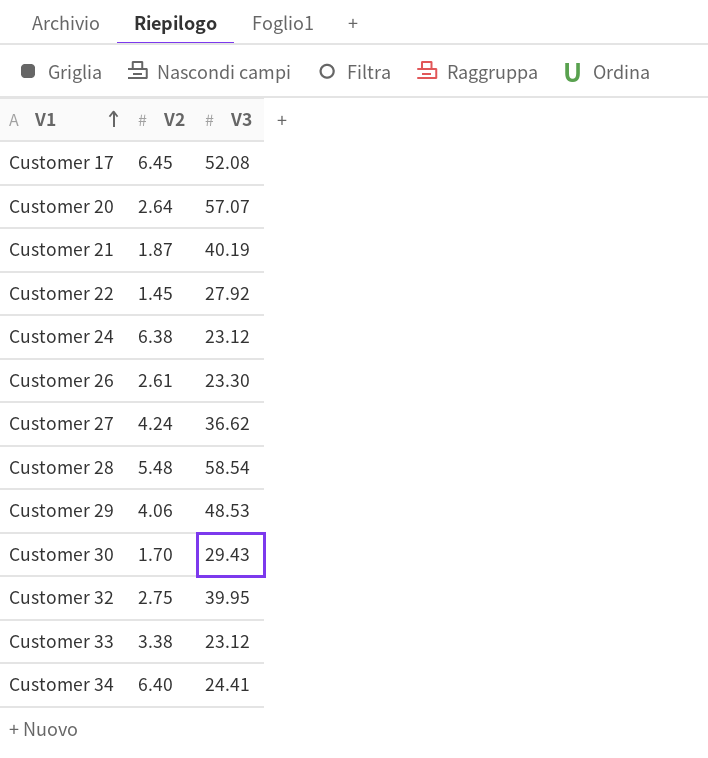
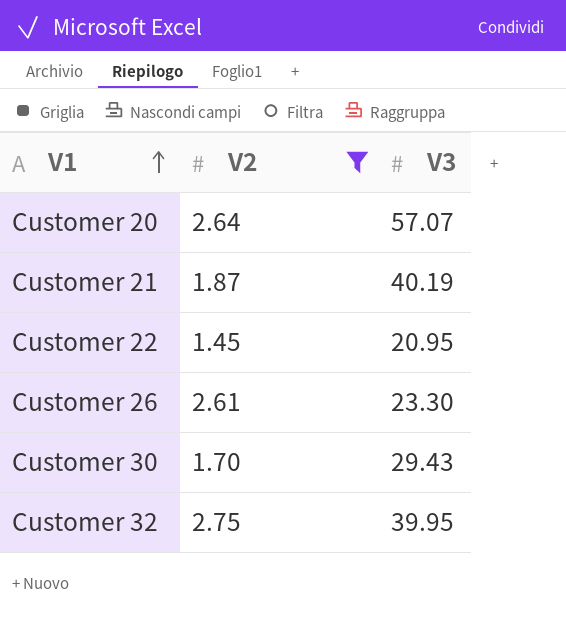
filter: none -> V2 <= 2.75
Customer 22 | V3: 27.92 -> 20.95

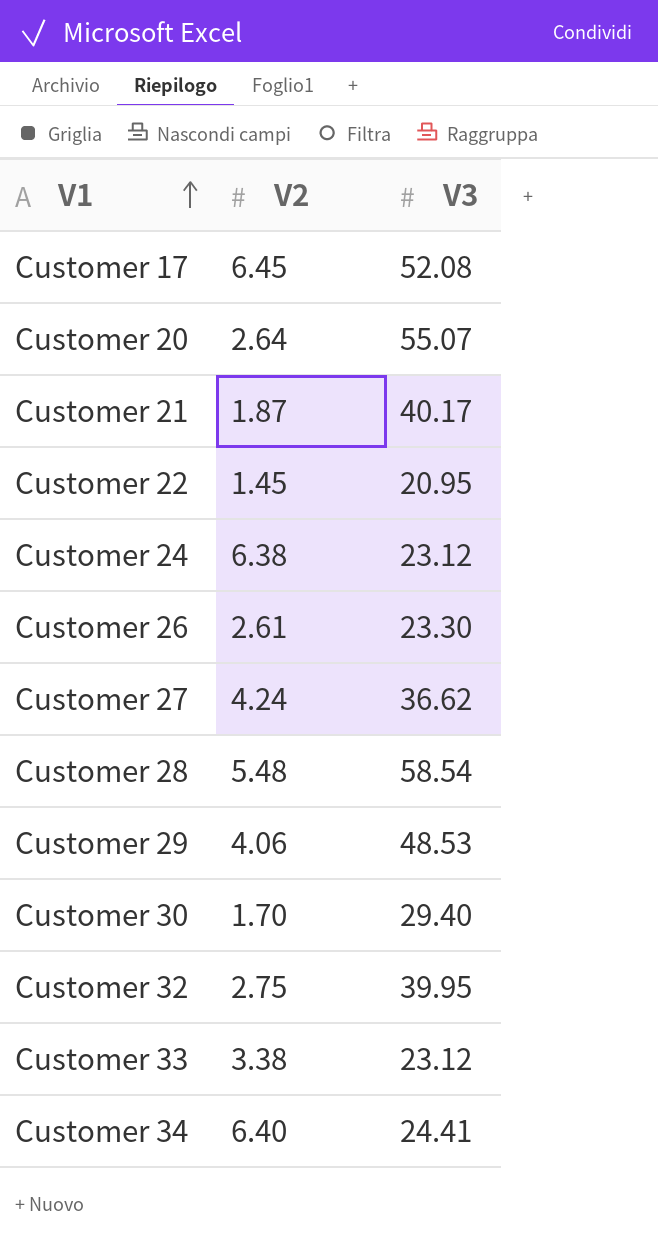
filter: V2 <= 2.75 -> none
Customer 20 | V3: 57.07 -> 55.07
Customer 21 | V3: 40.19 -> 40.17
Customer 30 | V3: 29.43 -> 29.40

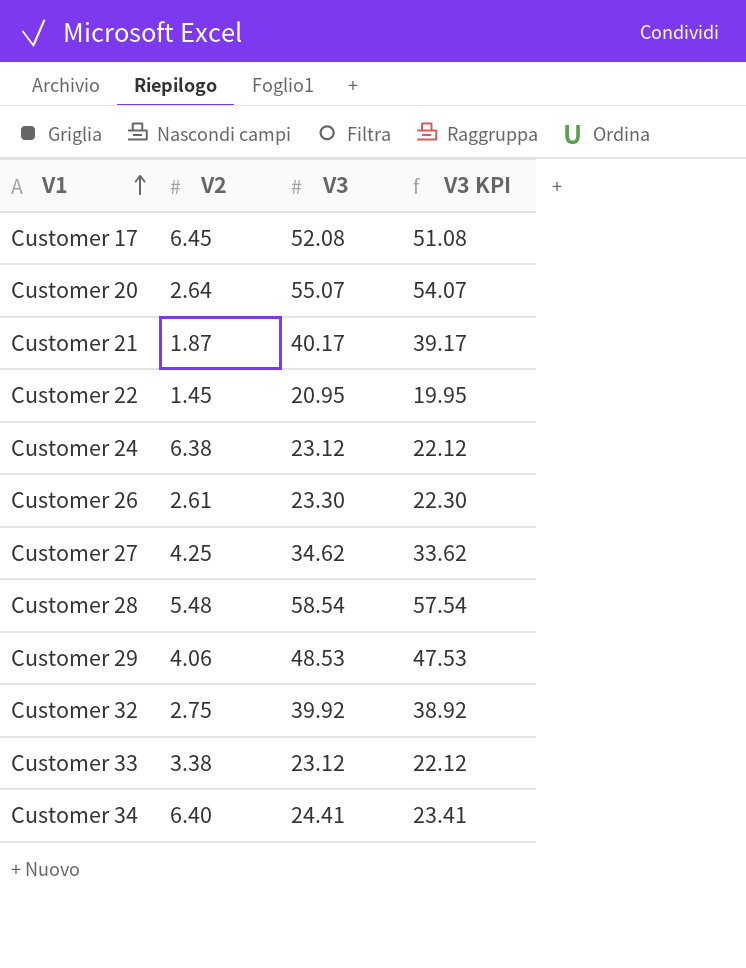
column V3 KPI | formula: none -> [V3] - 1
row Customer 30: 1.70 | 29.40 -> none
Customer 27 | V2: 4.24 -> 4.25
Customer 27 | V3: 36.62 -> 34.62
Customer 32 | V3: 39.95 -> 39.92

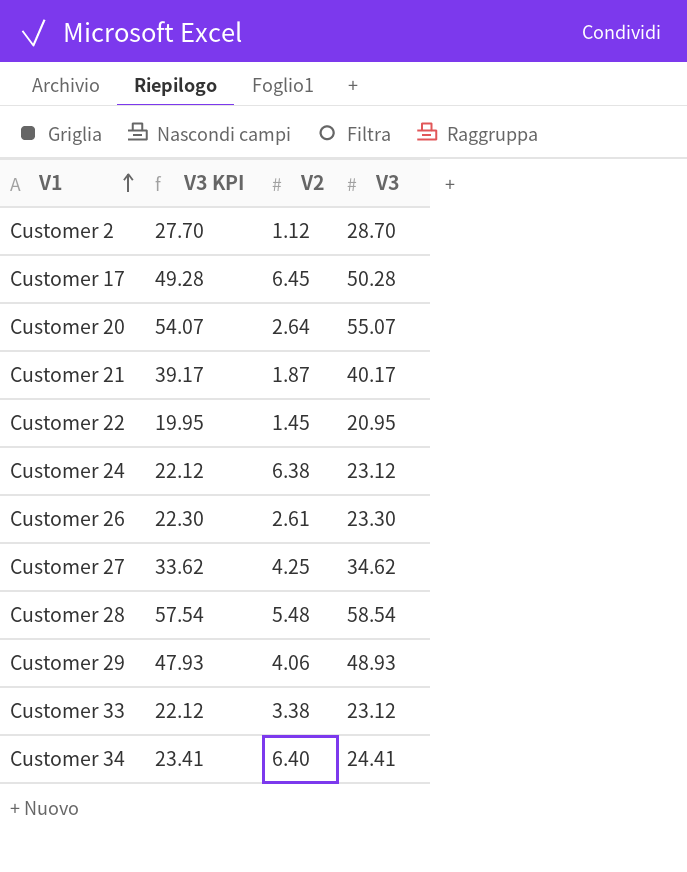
column V3 KPI | position: 4 -> 2
row Customer 32: 2.75 | 39.92 | 38.92 -> none
row Customer 2: none -> 27.70 | 1.12 | 28.70
Customer 17 | V3 KPI: 51.08 -> 49.28
Customer 17 | V3: 52.08 -> 50.28
Customer 29 | V3 KPI: 47.53 -> 47.93
Customer 29 | V3: 48.53 -> 48.93

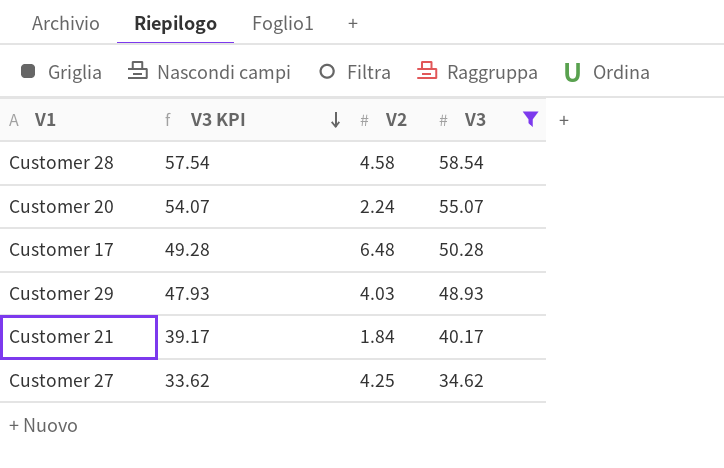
filter: none -> V3 >= 34.62
row order: V1 ascending -> V3 KPI descending
Customer 28 | V2: 5.48 -> 4.58
Customer 20 | V2: 2.64 -> 2.24
Customer 17 | V2: 6.45 -> 6.48
Customer 29 | V2: 4.06 -> 4.03
Customer 21 | V2: 1.87 -> 1.84

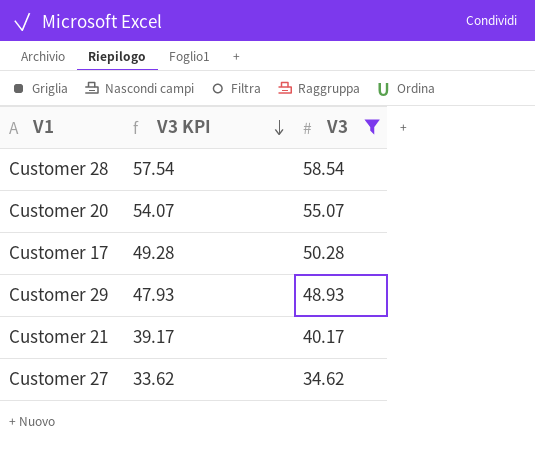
column V2 | position: 3 -> none

